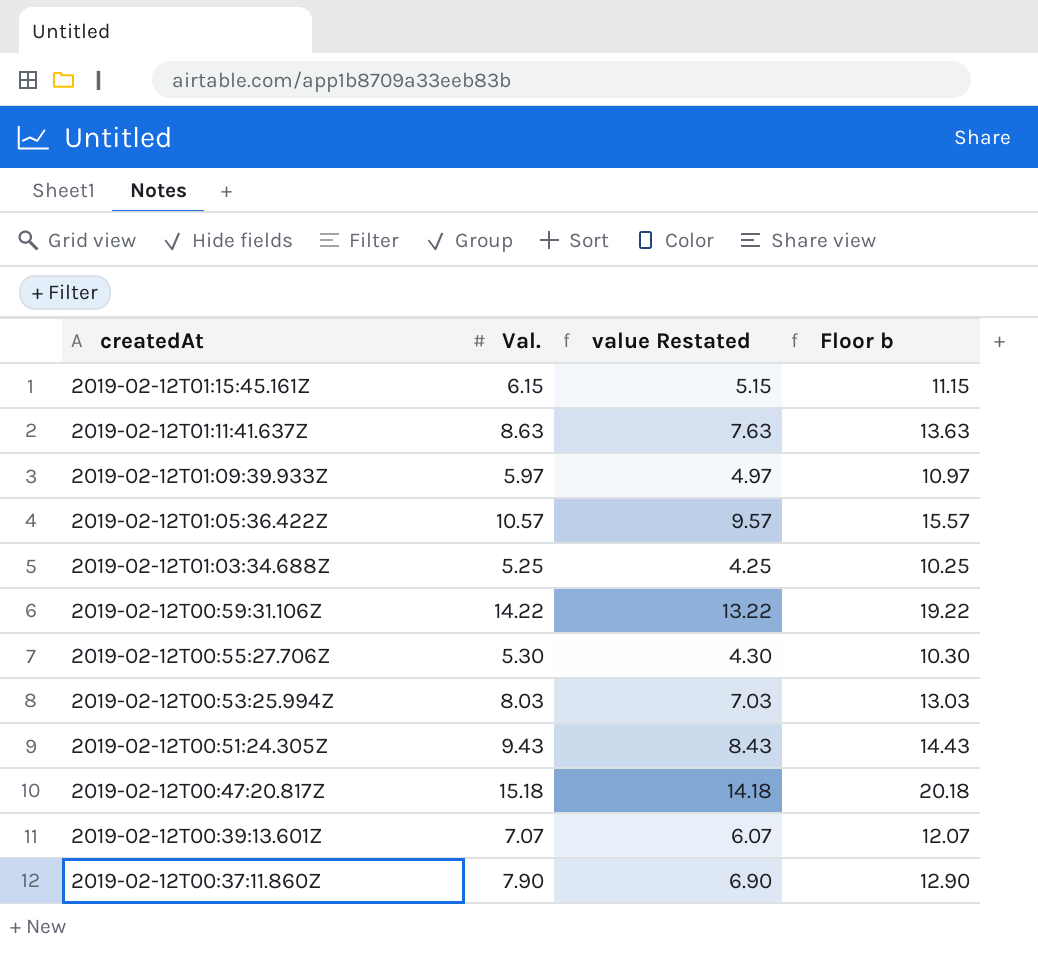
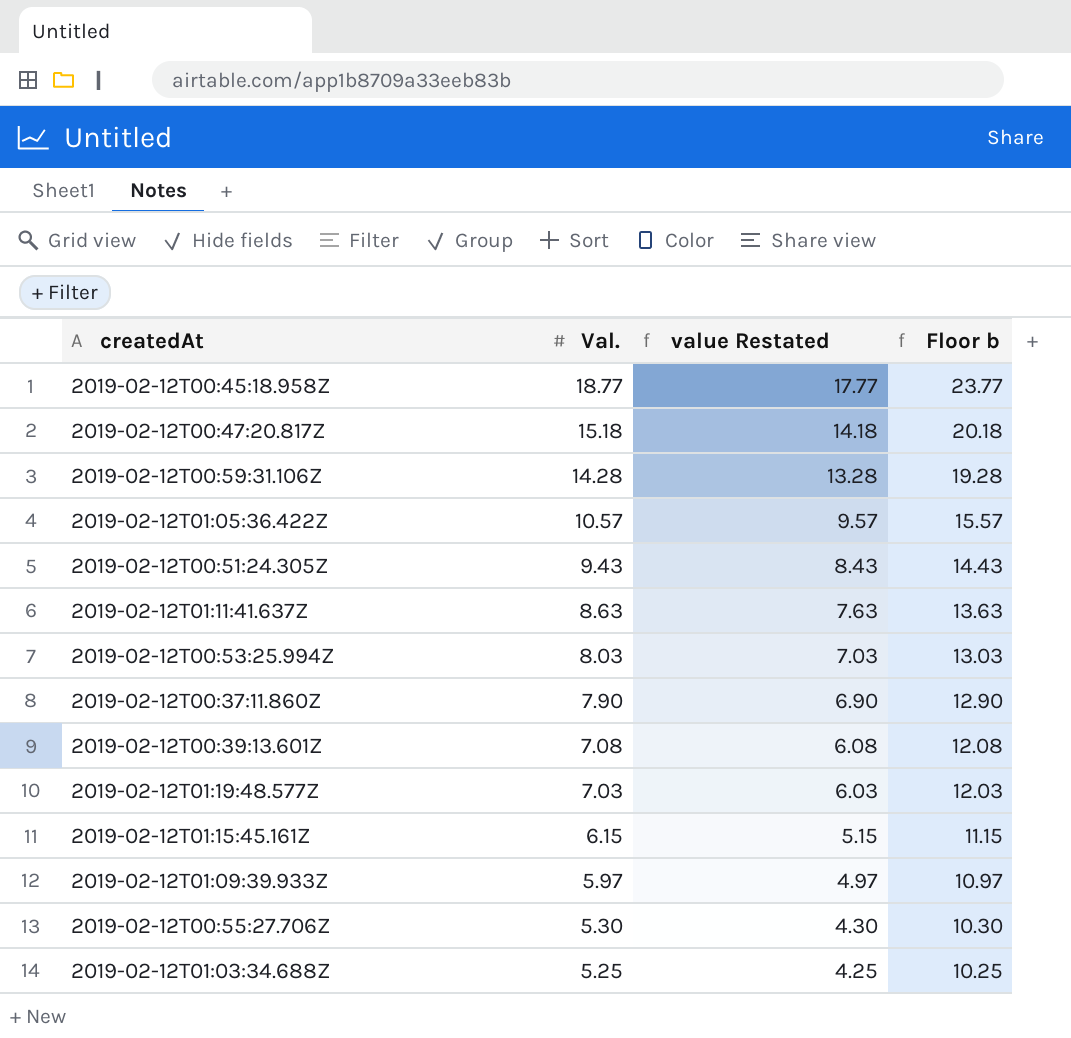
row order: createdAt descending -> Val. descending
row 2019-02-12T00:45:18.958Z: none -> 18.77 | 17.77 | 23.77
2019-02-12T00:59:31.106Z | Val.: 14.22 -> 14.28
2019-02-12T00:59:31.106Z | value Restated: 13.22 -> 13.28
2019-02-12T00:59:31.106Z | Floor b: 19.22 -> 19.28
2019-02-12T00:39:13.601Z | Val.: 7.07 -> 7.08
2019-02-12T00:39:13.601Z | value Restated: 6.07 -> 6.08
2019-02-12T00:39:13.601Z | Floor b: 12.07 -> 12.08
row 2019-02-12T01:19:48.577Z: none -> 7.03 | 6.03 | 12.03

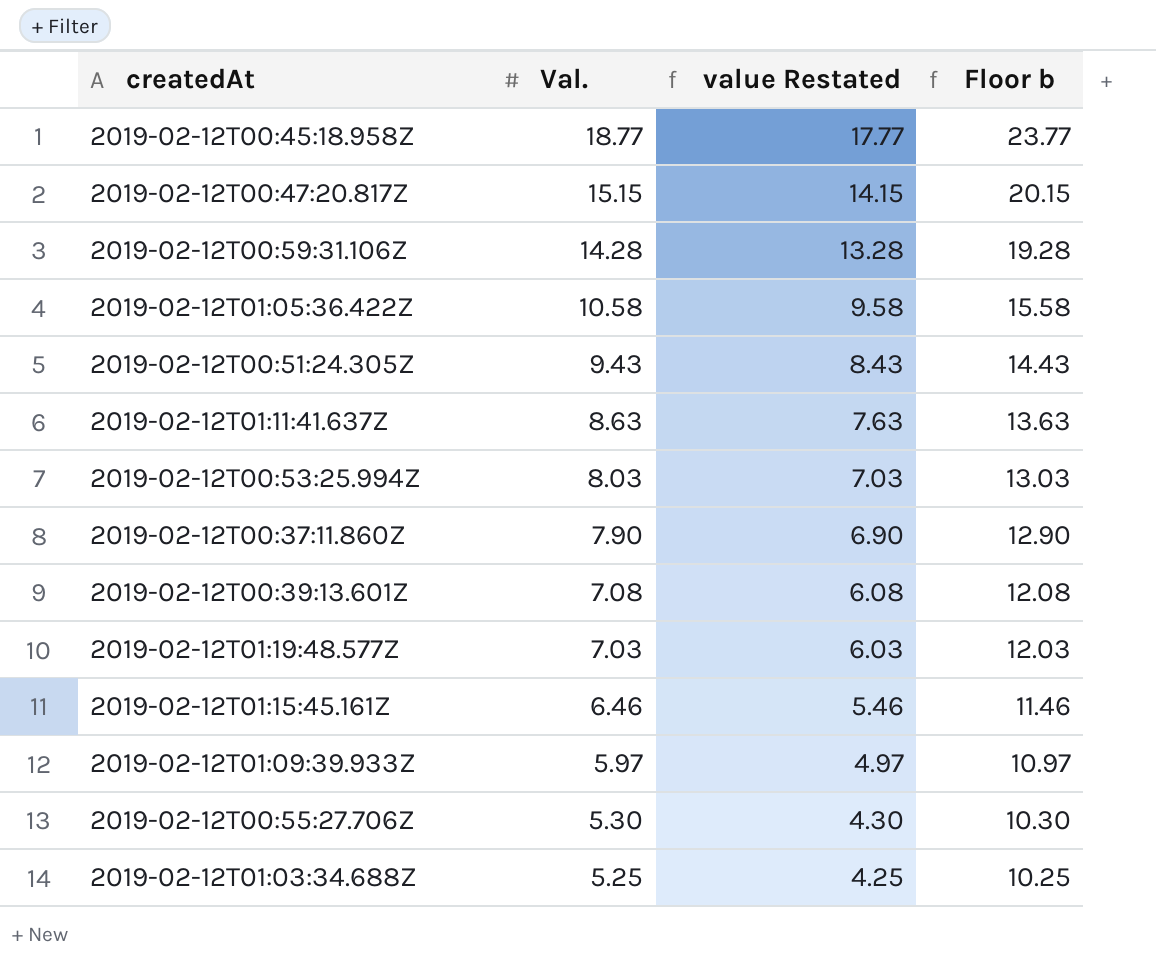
2019-02-12T00:47:20.817Z | Val.: 15.18 -> 15.15
2019-02-12T00:47:20.817Z | value Restated: 14.18 -> 14.15
2019-02-12T00:47:20.817Z | Floor b: 20.18 -> 20.15
2019-02-12T01:05:36.422Z | Val.: 10.57 -> 10.58
2019-02-12T01:05:36.422Z | value Restated: 9.57 -> 9.58
2019-02-12T01:05:36.422Z | Floor b: 15.57 -> 15.58
2019-02-12T01:15:45.161Z | Val.: 6.15 -> 6.46
2019-02-12T01:15:45.161Z | value Restated: 5.15 -> 5.46
2019-02-12T01:15:45.161Z | Floor b: 11.15 -> 11.46

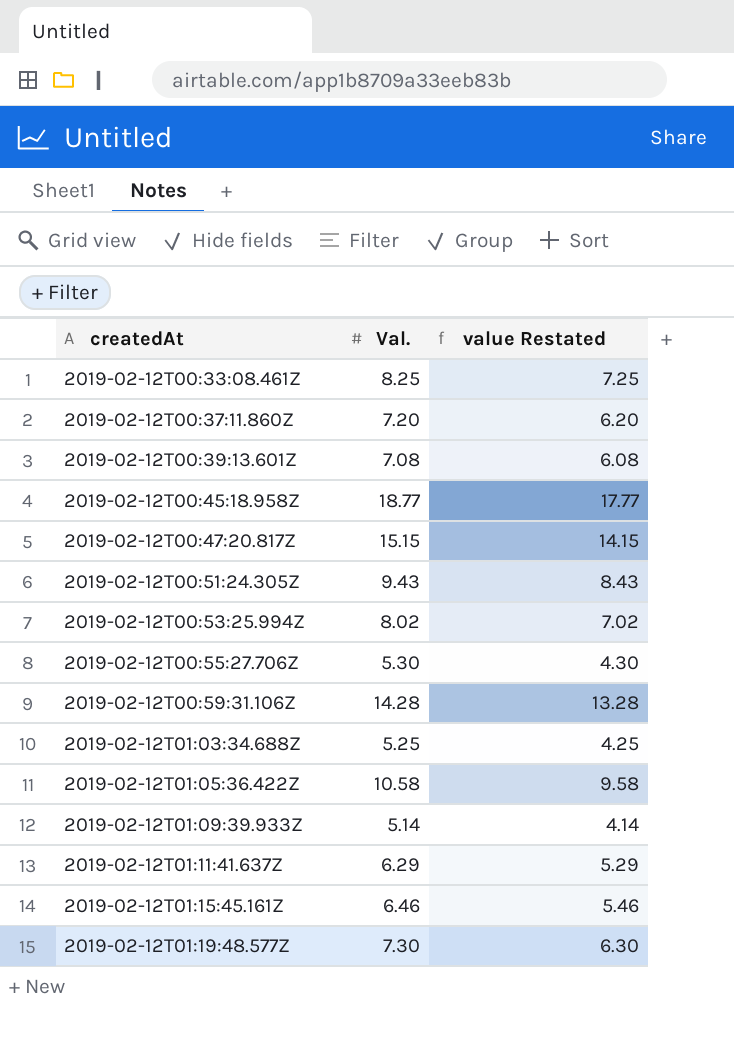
row order: Val. descending -> createdAt ascending
column Floor b | formula: [Val.] + 5 -> none
row 2019-02-12T00:33:08.461Z: none -> 8.25 | 7.25
2019-02-12T00:37:11.860Z | Val.: 7.90 -> 7.20
2019-02-12T00:37:11.860Z | value Restated: 6.90 -> 6.20
2019-02-12T00:53:25.994Z | Val.: 8.03 -> 8.02
2019-02-12T00:53:25.994Z | value Restated: 7.03 -> 7.02
2019-02-12T01:09:39.933Z | Val.: 5.97 -> 5.14
2019-02-12T01:09:39.933Z | value Restated: 4.97 -> 4.14
2019-02-12T01:11:41.637Z | Val.: 8.63 -> 6.29
2019-02-12T01:11:41.637Z | value Restated: 7.63 -> 5.29
2019-02-12T01:19:48.577Z | Val.: 7.03 -> 7.30
2019-02-12T01:19:48.577Z | value Restated: 6.03 -> 6.30

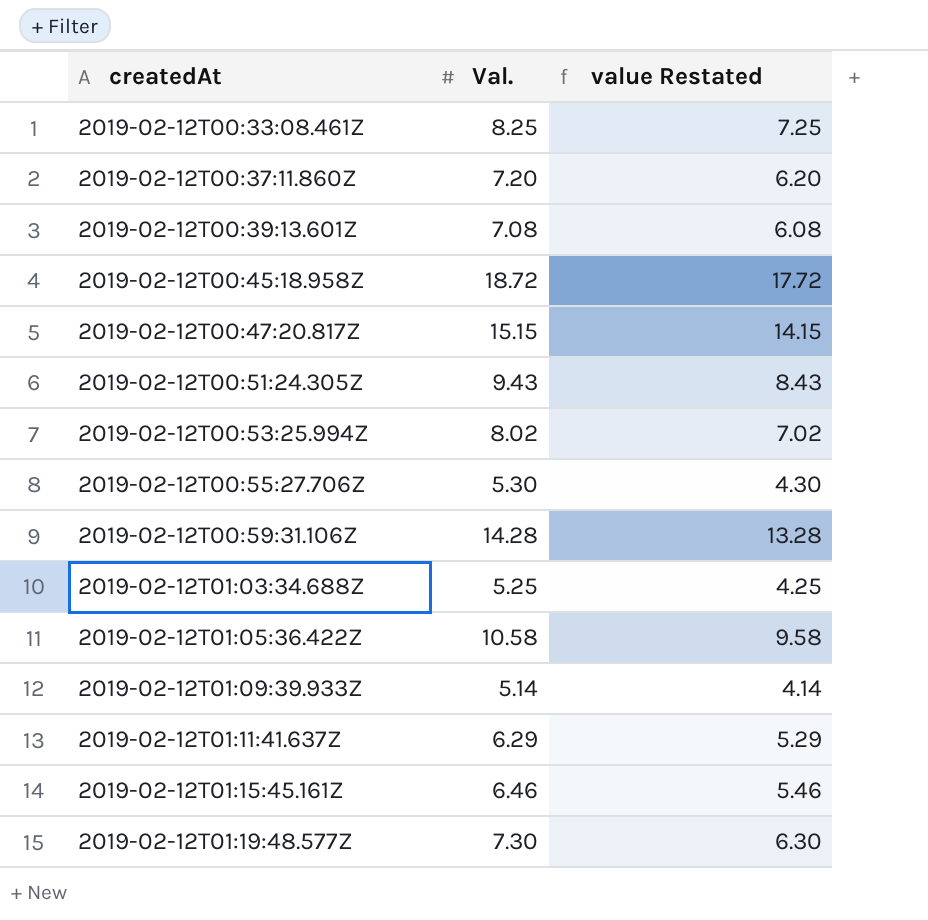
2019-02-12T00:45:18.958Z | Val.: 18.77 -> 18.72
2019-02-12T00:45:18.958Z | value Restated: 17.77 -> 17.72

